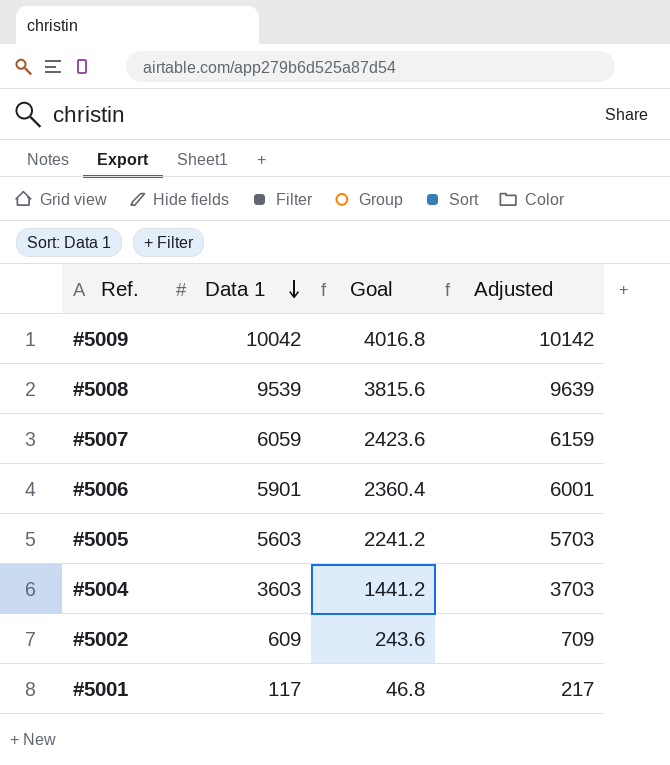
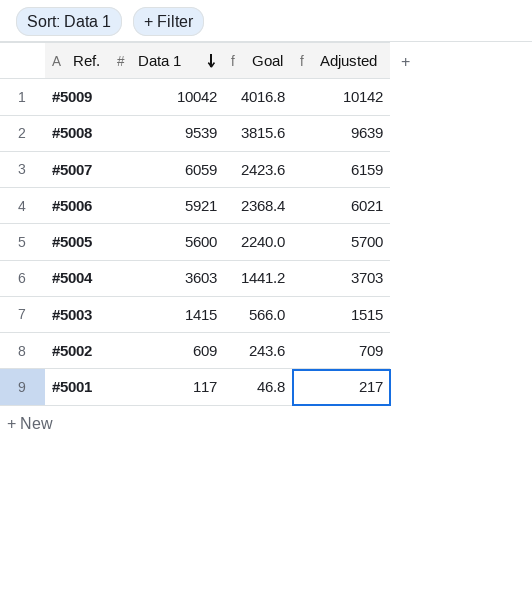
#5006 | Data 1: 5901 -> 5921
#5006 | Goal: 2360.4 -> 2368.4
#5006 | Adjusted: 6001 -> 6021
#5005 | Data 1: 5603 -> 5600
#5005 | Goal: 2241.2 -> 2240.0
#5005 | Adjusted: 5703 -> 5700
row #5003: none -> 1415 | 566.0 | 1515

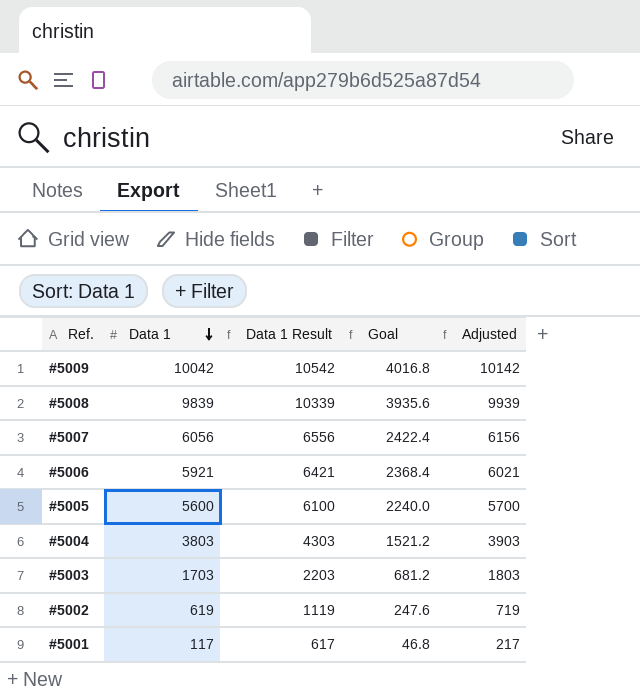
column Data 1 Result | formula: none -> [Data 1] + 500
#5008 | Data 1: 9539 -> 9839
#5008 | Goal: 3815.6 -> 3935.6
#5008 | Adjusted: 9639 -> 9939
#5007 | Data 1: 6059 -> 6056
#5007 | Goal: 2423.6 -> 2422.4
#5007 | Adjusted: 6159 -> 6156
#5004 | Data 1: 3603 -> 3803
#5004 | Goal: 1441.2 -> 1521.2
#5004 | Adjusted: 3703 -> 3903
#5003 | Data 1: 1415 -> 1703
#5003 | Goal: 566.0 -> 681.2
#5003 | Adjusted: 1515 -> 1803
#5002 | Data 1: 609 -> 619
#5002 | Goal: 243.6 -> 247.6
#5002 | Adjusted: 709 -> 719

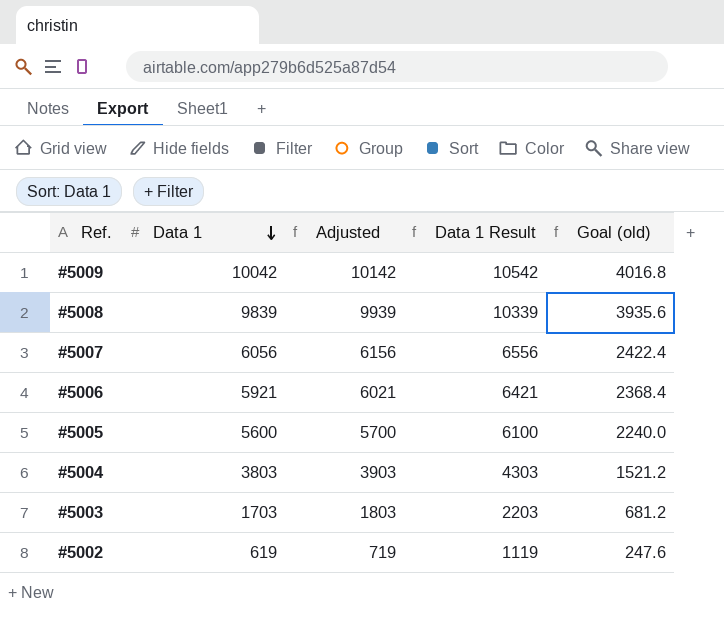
column Adjusted | position: 5 -> 3
column name: Goal -> Goal (old)
row #5001: 117 | 617 | 46.8 | 217 -> none

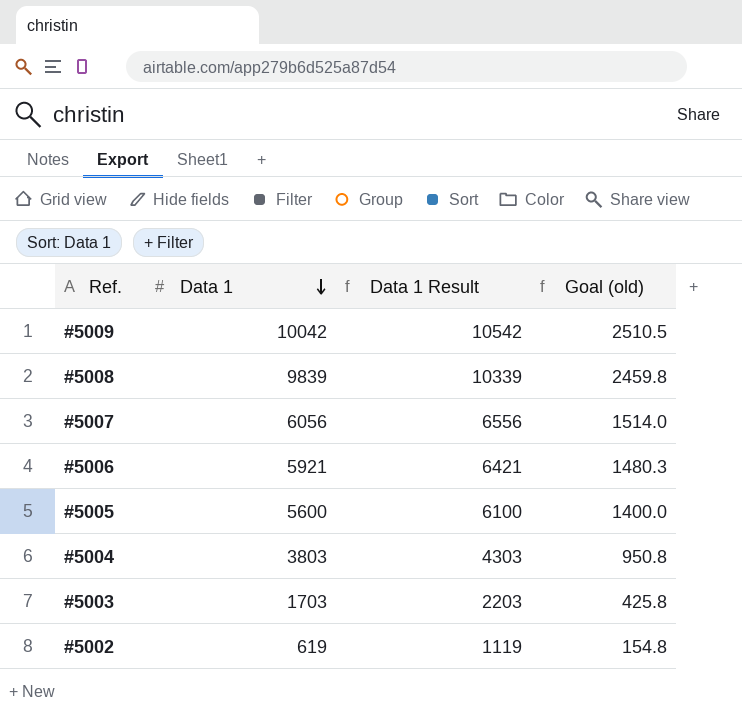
column Adjusted | formula: [Data 1] + 100 -> none
column Goal (old) | formula: [Data 1] * 0.4 -> [Data 1] * 0.25

